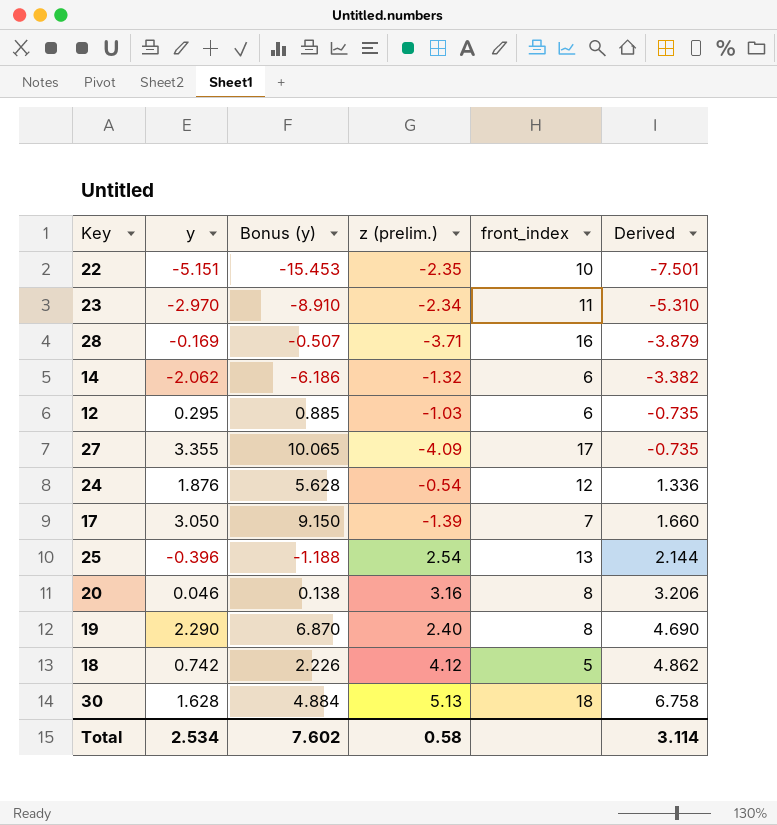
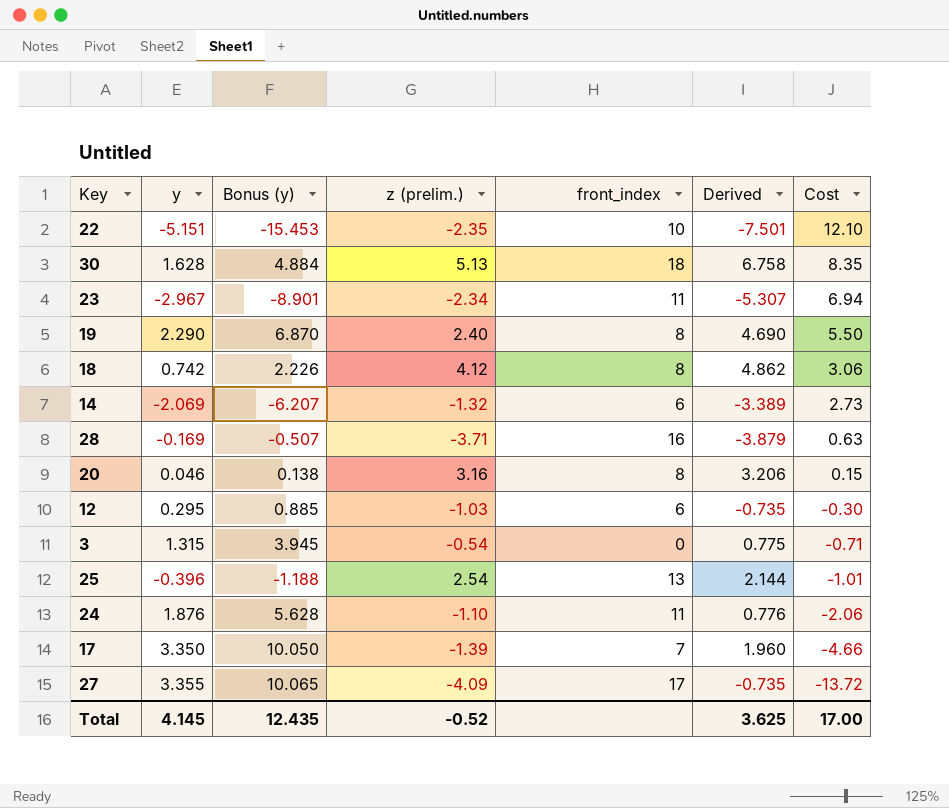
row order: Derived ascending -> Cost descending
column Cost | formula: none -> [y] * [z (prelim.)]
23 | y: -2.970 -> -2.967
23 | Bonus (y): -8.910 -> -8.901
23 | Derived: -5.310 -> -5.307
18 | front_index: 5 -> 8
14 | y: -2.062 -> -2.069
14 | Bonus (y): -6.186 -> -6.207
14 | Derived: -3.382 -> -3.389
row 3: none -> 1.315 | 3.945 | -0.54 | 0 | 0.775 | -0.71
24 | z (prelim.): -0.54 -> -1.10
24 | front_index: 12 -> 11
24 | Derived: 1.336 -> 0.776
17 | y: 3.050 -> 3.350
17 | Bonus (y): 9.150 -> 10.050
17 | Derived: 1.660 -> 1.960
Total | y: 2.534 -> 4.145
Total | Bonus (y): 7.602 -> 12.435
Total | z (prelim.): 0.58 -> -0.52
Total | Derived: 3.114 -> 3.625

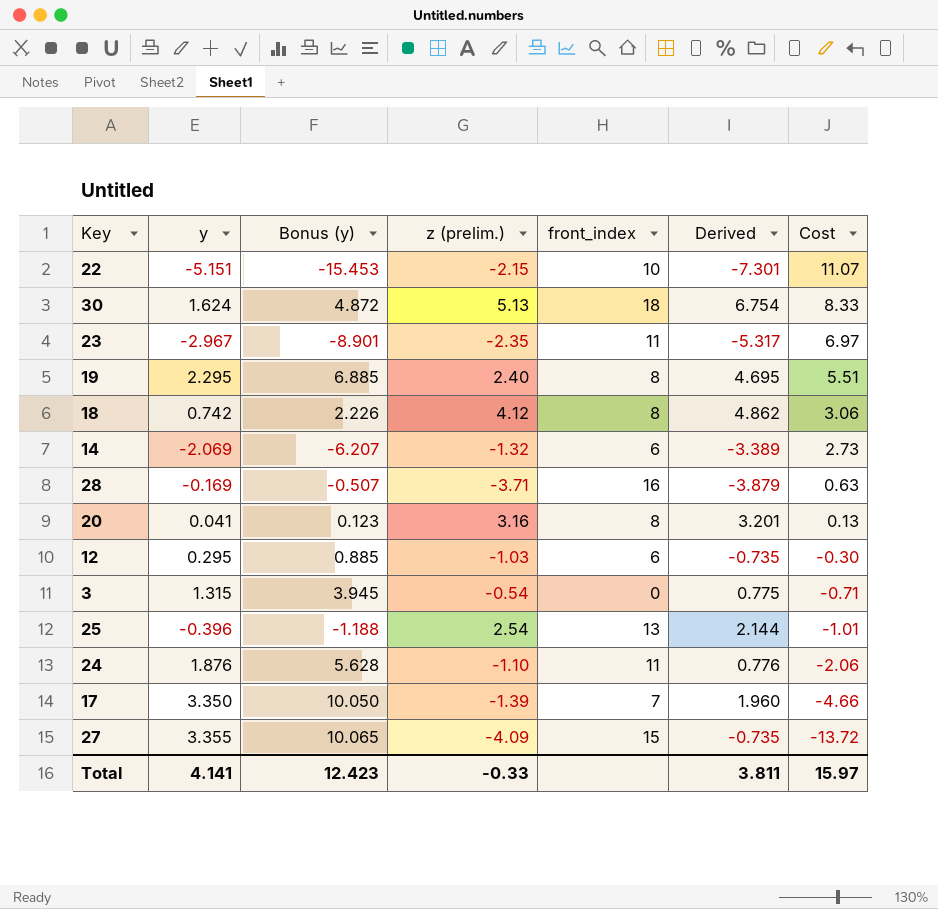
22 | z (prelim.): -2.35 -> -2.15
22 | Derived: -7.501 -> -7.301
22 | Cost: 12.10 -> 11.07
30 | y: 1.628 -> 1.624
30 | Bonus (y): 4.884 -> 4.872
30 | Derived: 6.758 -> 6.754
30 | Cost: 8.35 -> 8.33
23 | z (prelim.): -2.34 -> -2.35
23 | Derived: -5.307 -> -5.317
23 | Cost: 6.94 -> 6.97
19 | y: 2.290 -> 2.295
19 | Bonus (y): 6.870 -> 6.885
19 | Derived: 4.690 -> 4.695
19 | Cost: 5.50 -> 5.51
20 | y: 0.046 -> 0.041
20 | Bonus (y): 0.138 -> 0.123
20 | Derived: 3.206 -> 3.201
20 | Cost: 0.15 -> 0.13
27 | front_index: 17 -> 15
Total | y: 4.145 -> 4.141
Total | Bonus (y): 12.435 -> 12.423
Total | z (prelim.): -0.52 -> -0.33
Total | Derived: 3.625 -> 3.811
Total | Cost: 17.00 -> 15.97

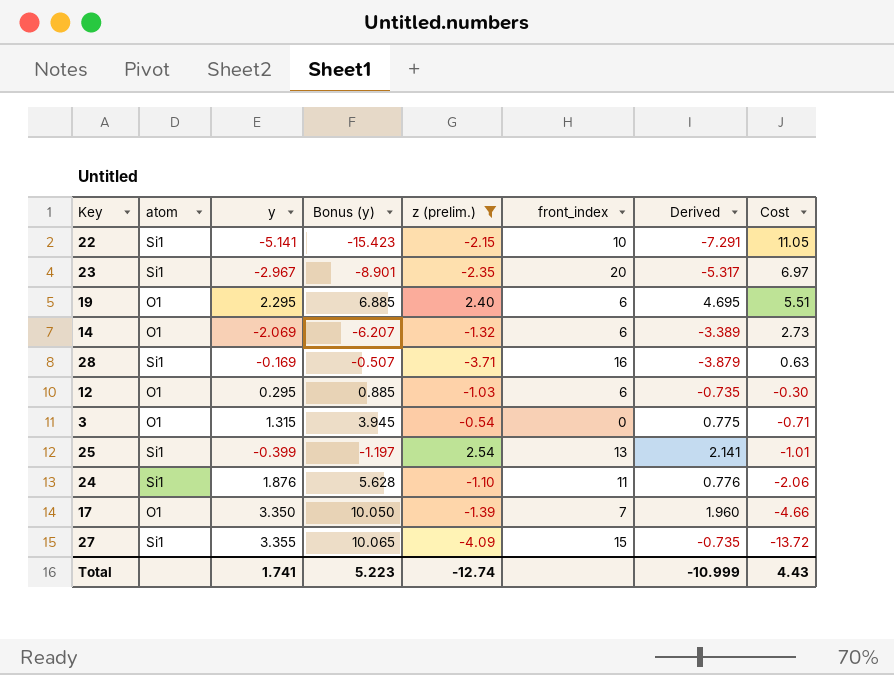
filter: none -> z (prelim.) <= 2.54
column atom | position: none -> 2
22 | y: -5.151 -> -5.141
22 | Bonus (y): -15.453 -> -15.423
22 | Derived: -7.301 -> -7.291
22 | Cost: 11.07 -> 11.05
23 | front_index: 11 -> 20
19 | front_index: 8 -> 6
25 | y: -0.396 -> -0.399
25 | Bonus (y): -1.188 -> -1.197
25 | Derived: 2.144 -> 2.141
Total | y: 4.141 -> 1.741
Total | Bonus (y): 12.423 -> 5.223
Total | z (prelim.): -0.33 -> -12.74
Total | Derived: 3.811 -> -10.999
Total | Cost: 15.97 -> 4.43

